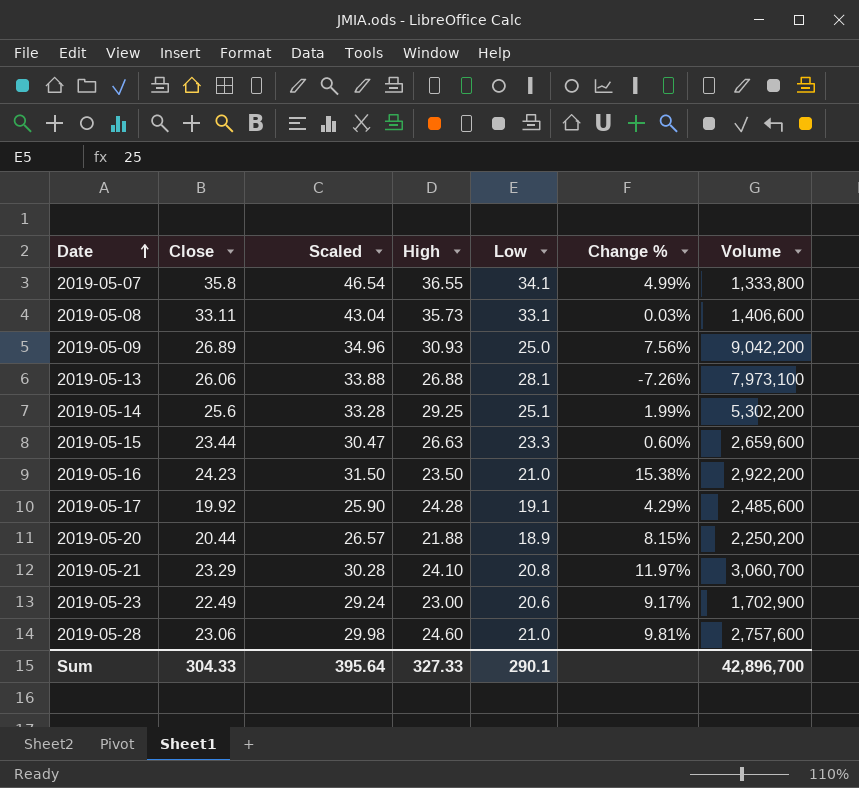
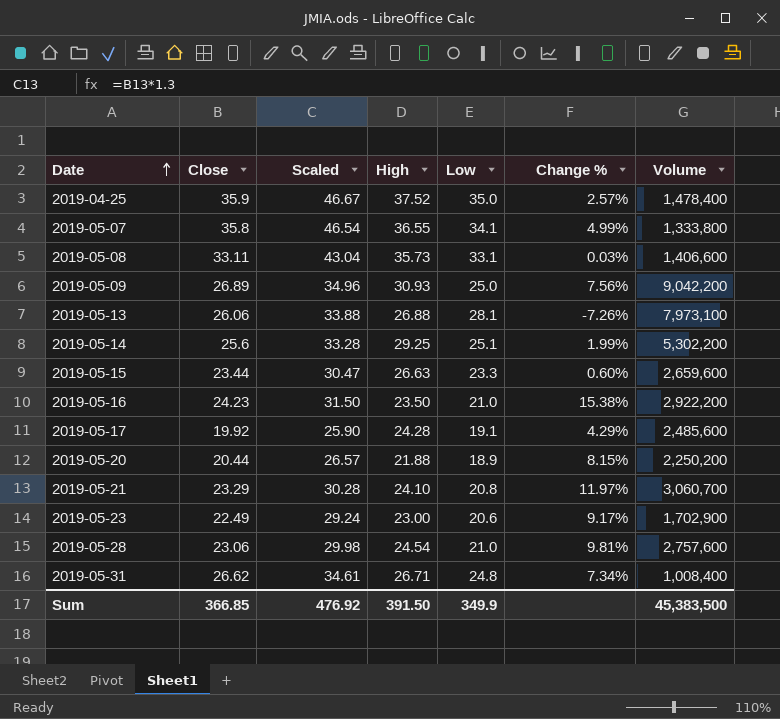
row 2019-04-25: none -> 35.9 | 46.67 | 37.52 | 35.0 | 2.57% | 1,478,400
2019-05-28 | High: 24.60 -> 24.54
row 2019-05-31: none -> 26.62 | 34.61 | 26.71 | 24.8 | 7.34% | 1,008,400
Sum | Close: 304.33 -> 366.85
Sum | Scaled: 395.64 -> 476.92
Sum | High: 327.33 -> 391.50
Sum | Low: 290.1 -> 349.9
Sum | Volume: 42,896,700 -> 45,383,500

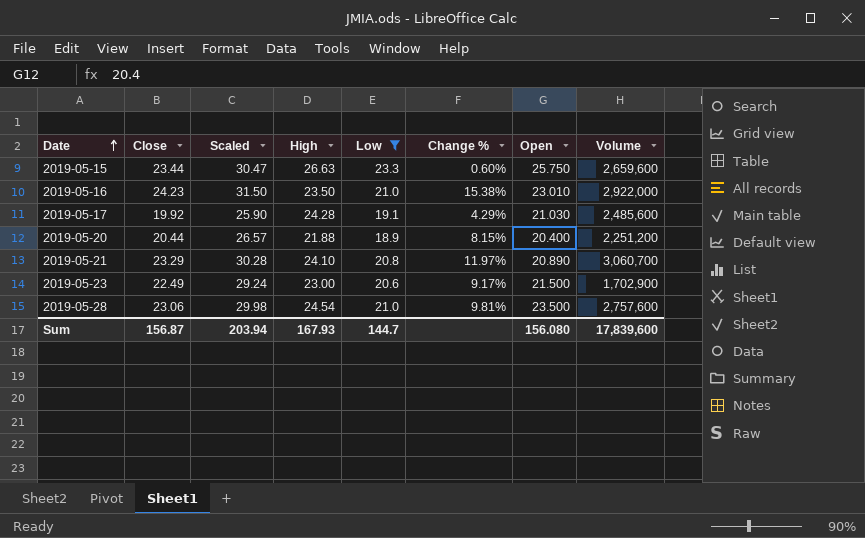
filter: none -> Low <= 23.3
column Open | position: none -> 7
2019-05-16 | Volume: 2,922,200 -> 2,922,000
2019-05-20 | Volume: 2,250,200 -> 2,251,200
Sum | Close: 366.85 -> 156.87
Sum | Scaled: 476.92 -> 203.94
Sum | High: 391.50 -> 167.93
Sum | Low: 349.9 -> 144.7
Sum | Volume: 45,383,500 -> 17,839,600

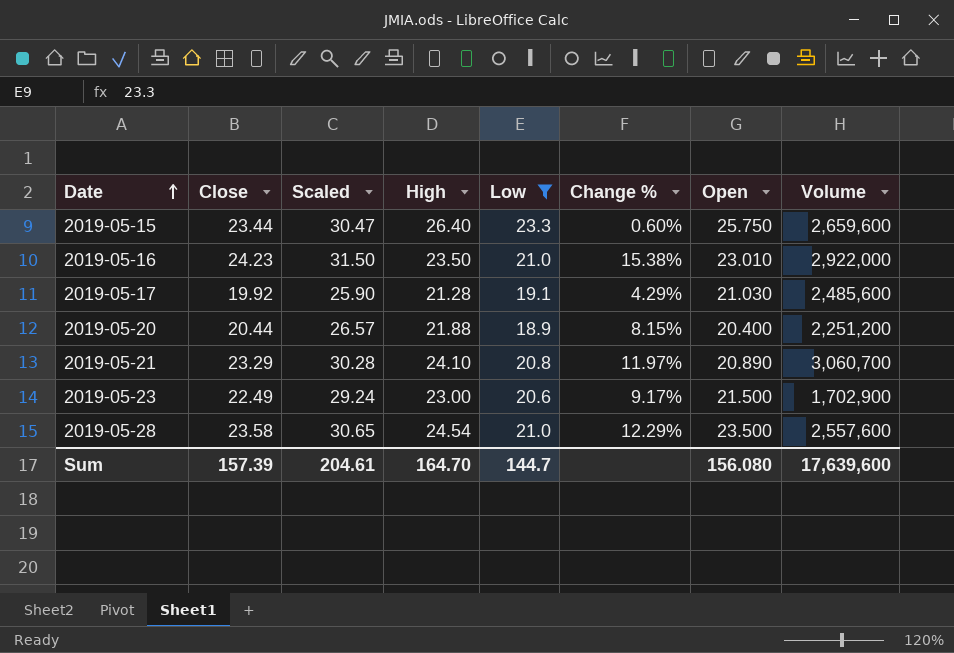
2019-05-15 | High: 26.63 -> 26.40
2019-05-17 | High: 24.28 -> 21.28
2019-05-28 | Close: 23.06 -> 23.58
2019-05-28 | Scaled: 29.98 -> 30.65
2019-05-28 | Change %: 9.81% -> 12.29%
2019-05-28 | Volume: 2,757,600 -> 2,557,600
Sum | Close: 156.87 -> 157.39
Sum | Scaled: 203.94 -> 204.61
Sum | High: 167.93 -> 164.70
Sum | Volume: 17,839,600 -> 17,639,600

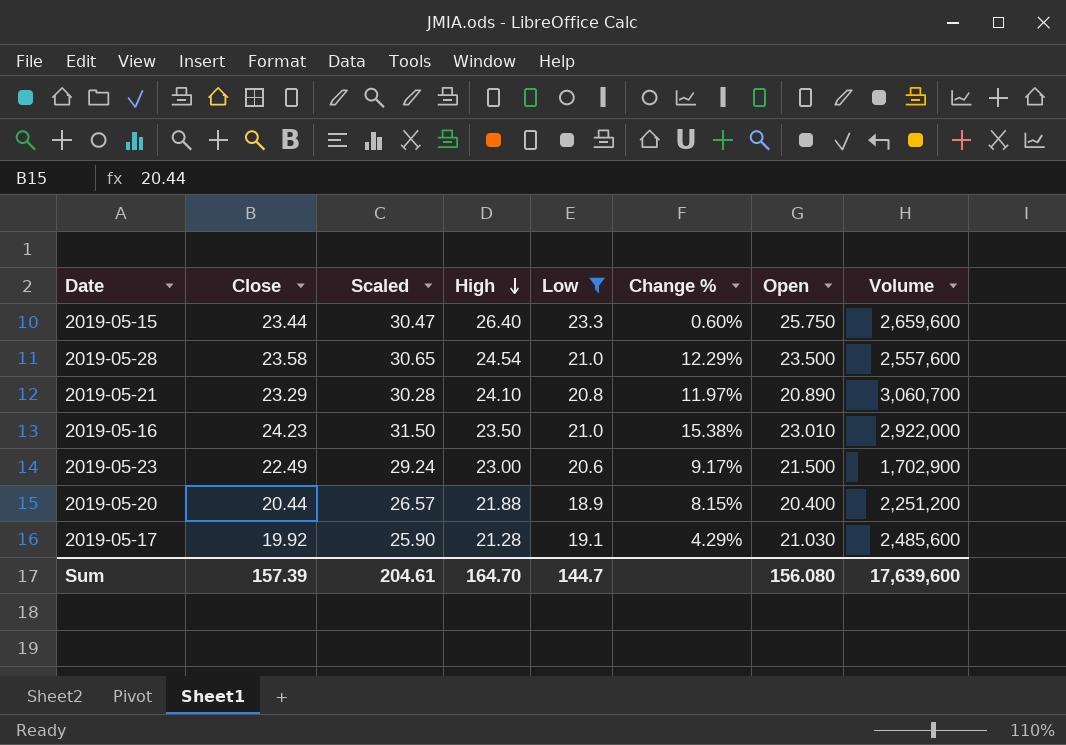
row order: Date ascending -> High descending

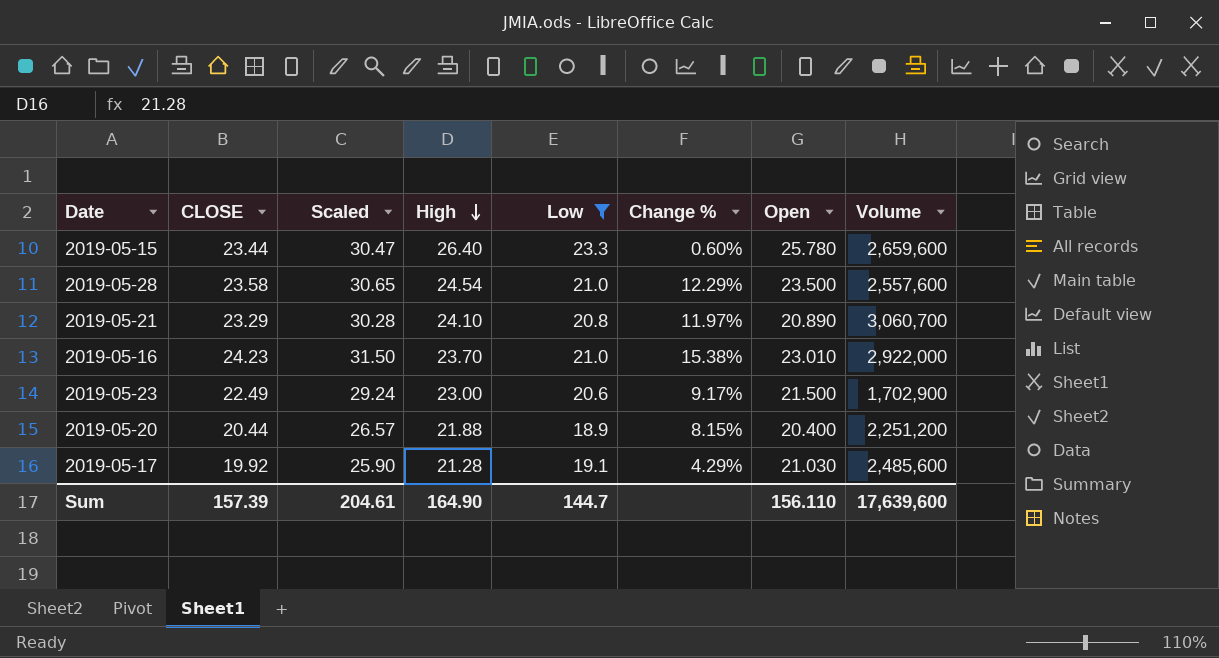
column name: Close -> CLOSE
2019-05-15 | Open: 25.750 -> 25.780
2019-05-16 | High: 23.50 -> 23.70
Sum | High: 164.70 -> 164.90
Sum | Open: 156.080 -> 156.110

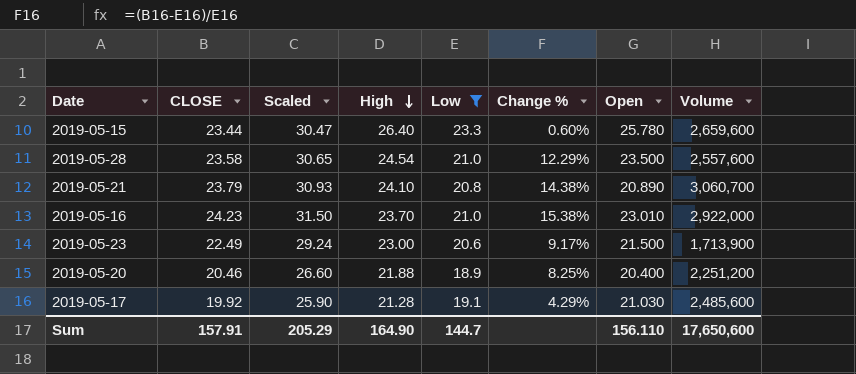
2019-05-21 | CLOSE: 23.29 -> 23.79
2019-05-21 | Scaled: 30.28 -> 30.93
2019-05-21 | Change %: 11.97% -> 14.38%
2019-05-23 | Volume: 1,702,900 -> 1,713,900
2019-05-20 | CLOSE: 20.44 -> 20.46
2019-05-20 | Scaled: 26.57 -> 26.60
2019-05-20 | Change %: 8.15% -> 8.25%
Sum | CLOSE: 157.39 -> 157.91
Sum | Scaled: 204.61 -> 205.29
Sum | Volume: 17,639,600 -> 17,650,600

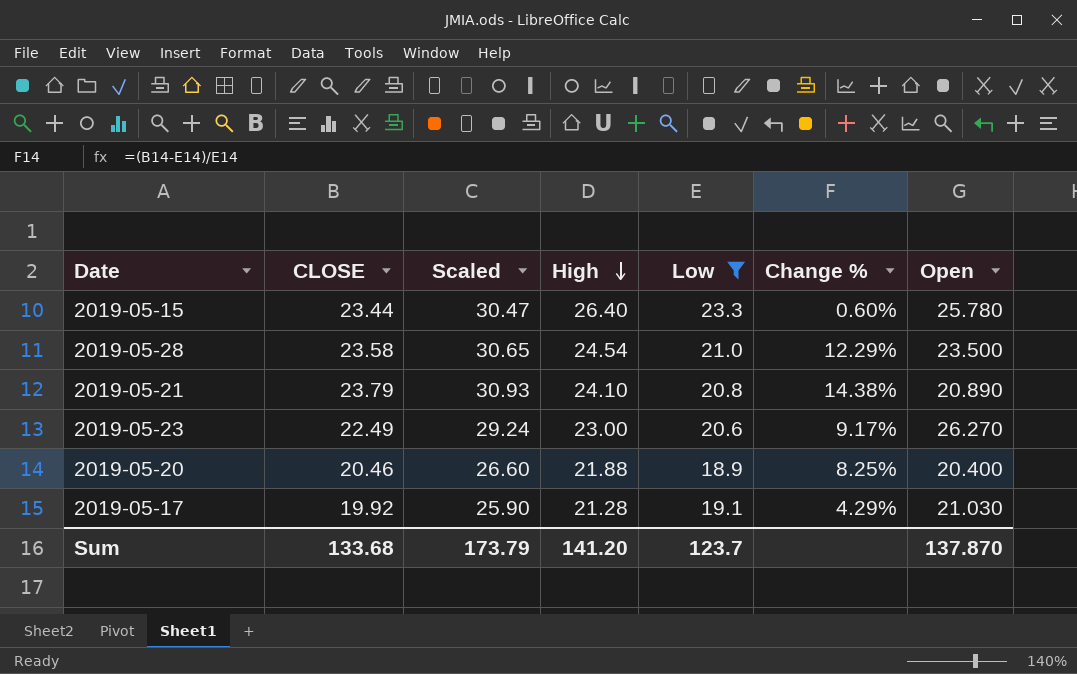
column Volume | position: 8 -> none
row 2019-05-16: 24.23 | 31.50 | 23.70 | 21.0 | 15.38% | 23.010 | 2,922,000 -> none
2019-05-23 | Open: 21.500 -> 26.270
Sum | CLOSE: 157.91 -> 133.68
Sum | Scaled: 205.29 -> 173.79
Sum | High: 164.90 -> 141.20
Sum | Low: 144.7 -> 123.7
Sum | Open: 156.110 -> 137.870

